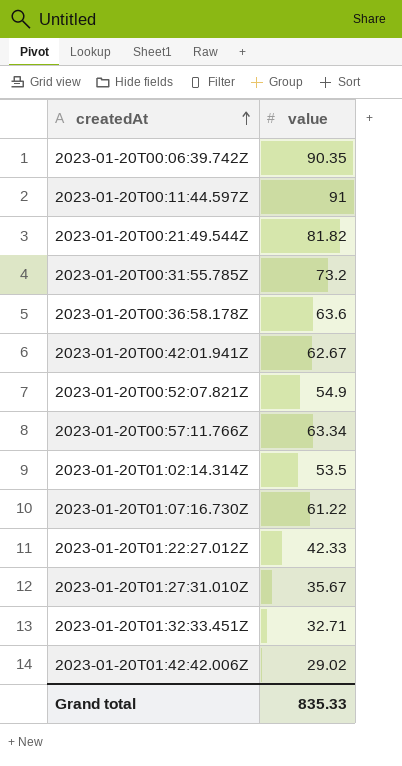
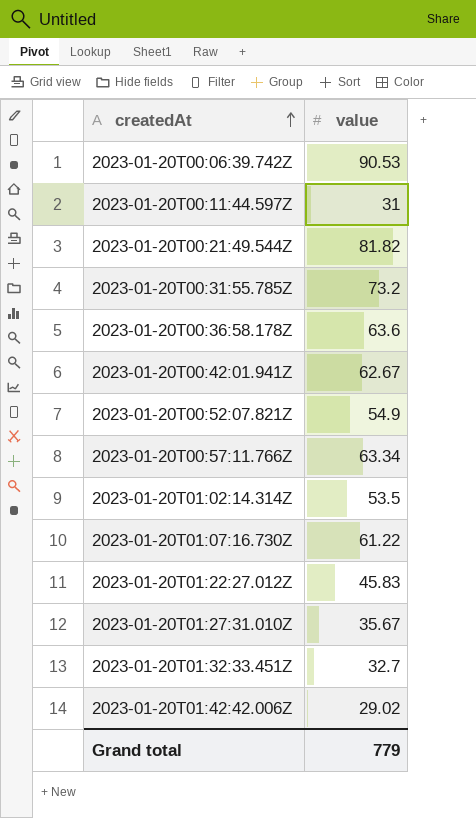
2023-01-20T00:06:39.742Z | value: 90.35 -> 90.53
2023-01-20T00:11:44.597Z | value: 91 -> 31
2023-01-20T01:22:27.012Z | value: 42.33 -> 45.83
2023-01-20T01:32:33.451Z | value: 32.71 -> 32.7
Grand total | value: 835.33 -> 779

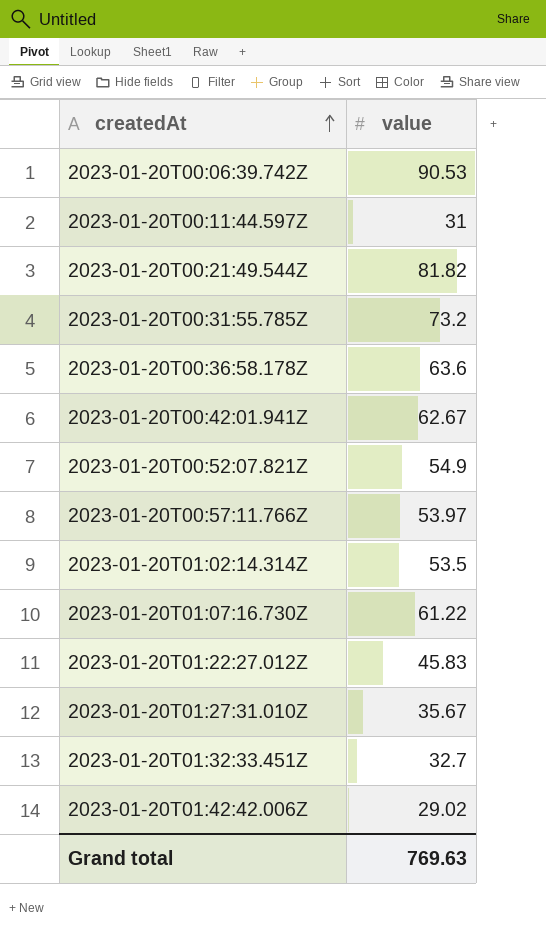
2023-01-20T00:57:11.766Z | value: 63.34 -> 53.97
Grand total | value: 779 -> 769.63

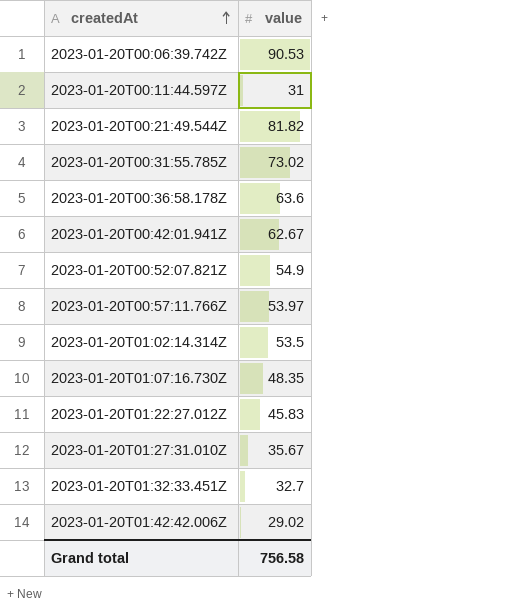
2023-01-20T00:31:55.785Z | value: 73.2 -> 73.02
2023-01-20T01:07:16.730Z | value: 61.22 -> 48.35
Grand total | value: 769.63 -> 756.58

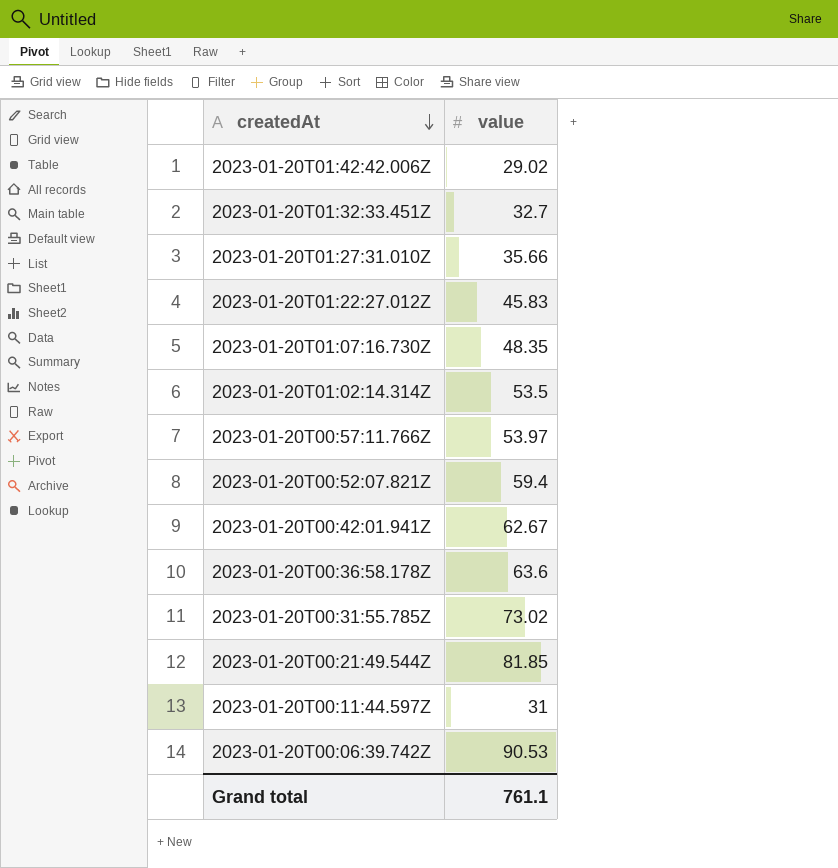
row order: createdAt ascending -> createdAt descending
2023-01-20T01:27:31.010Z | value: 35.67 -> 35.66
2023-01-20T00:52:07.821Z | value: 54.9 -> 59.4
2023-01-20T00:21:49.544Z | value: 81.82 -> 81.85
Grand total | value: 756.58 -> 761.1

